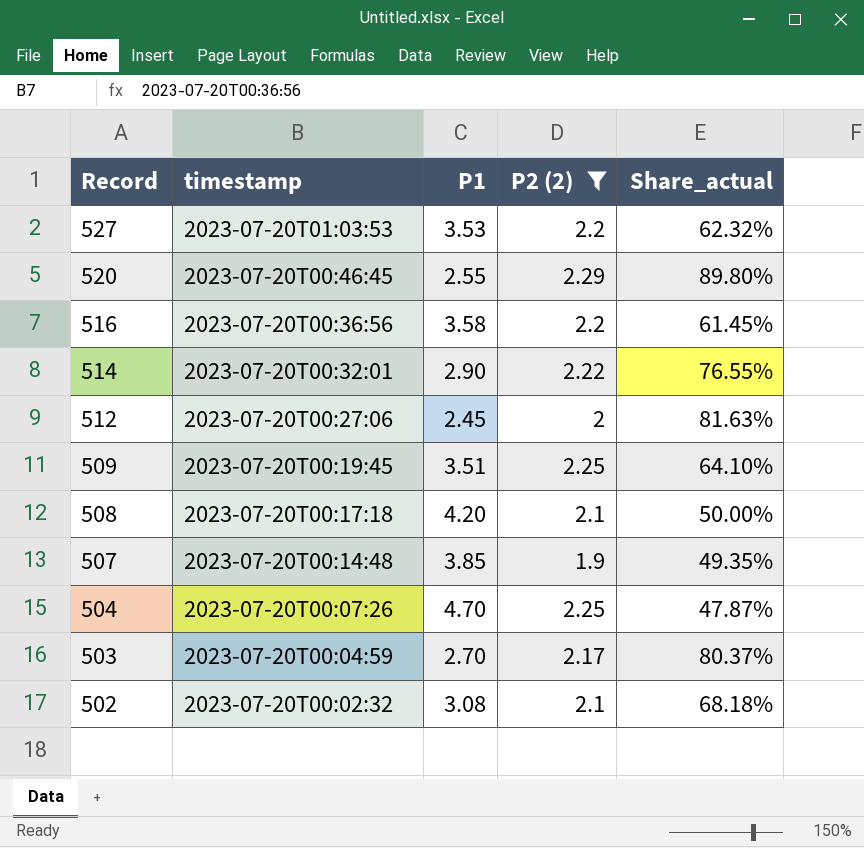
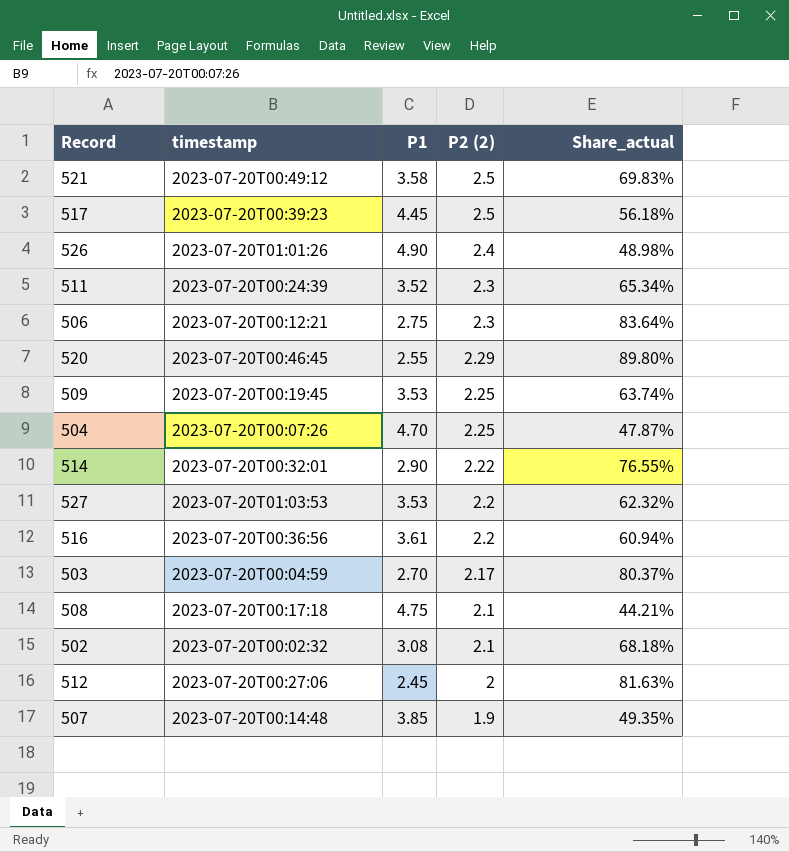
filter: P2 (2) <= 2.29 -> none
row order: Record descending -> P2 (2) descending
509 | P1: 3.51 -> 3.53
509 | Share_actual: 64.10% -> 63.74%
516 | P1: 3.58 -> 3.61
516 | Share_actual: 61.45% -> 60.94%
508 | P1: 4.20 -> 4.75
508 | Share_actual: 50.00% -> 44.21%

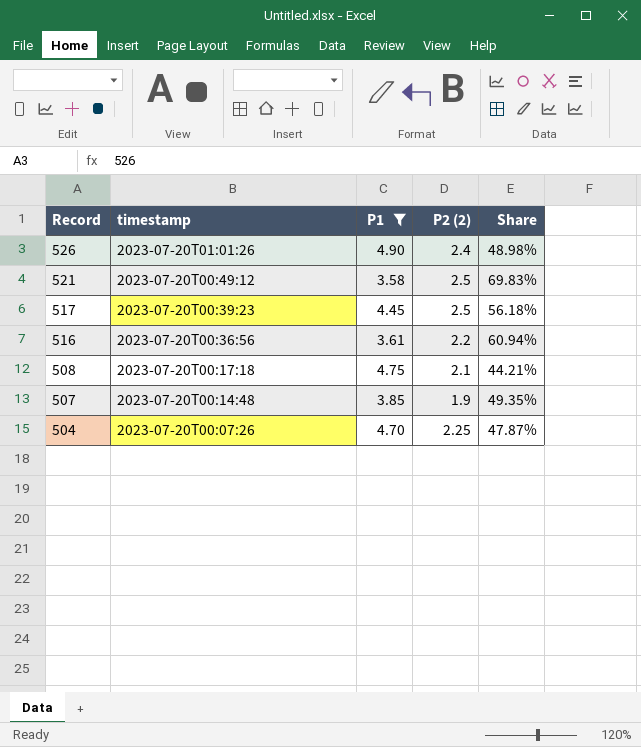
filter: none -> P1 >= 3.58
row order: P2 (2) descending -> Record descending
column name: Share_actual -> Share

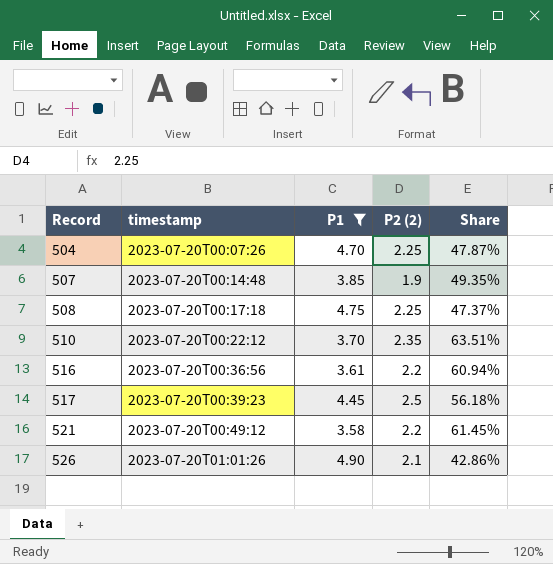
row order: Record descending -> Record ascending
508 | P2 (2): 2.1 -> 2.25
508 | Share: 44.21% -> 47.37%
row 510: none -> 2023-07-20T00:22:12 | 3.70 | 2.35 | 63.51%
521 | P2 (2): 2.5 -> 2.2
521 | Share: 69.83% -> 61.45%
526 | P2 (2): 2.4 -> 2.1
526 | Share: 48.98% -> 42.86%

